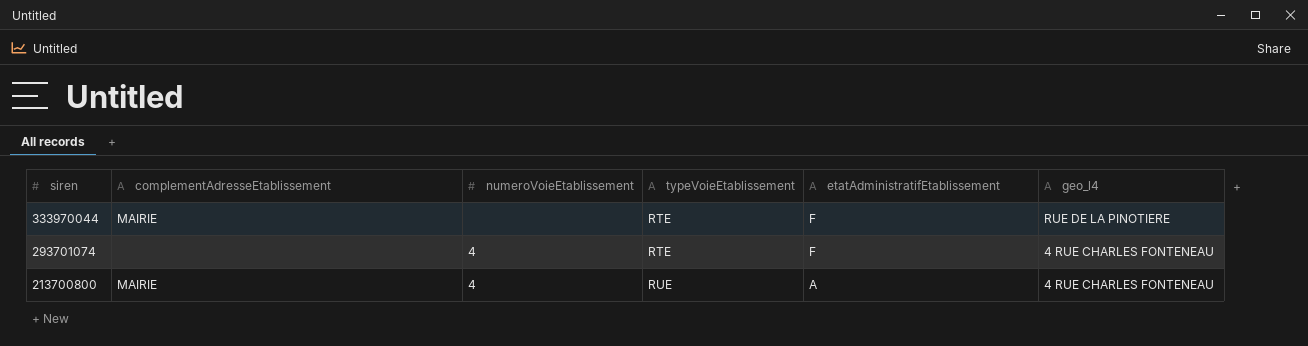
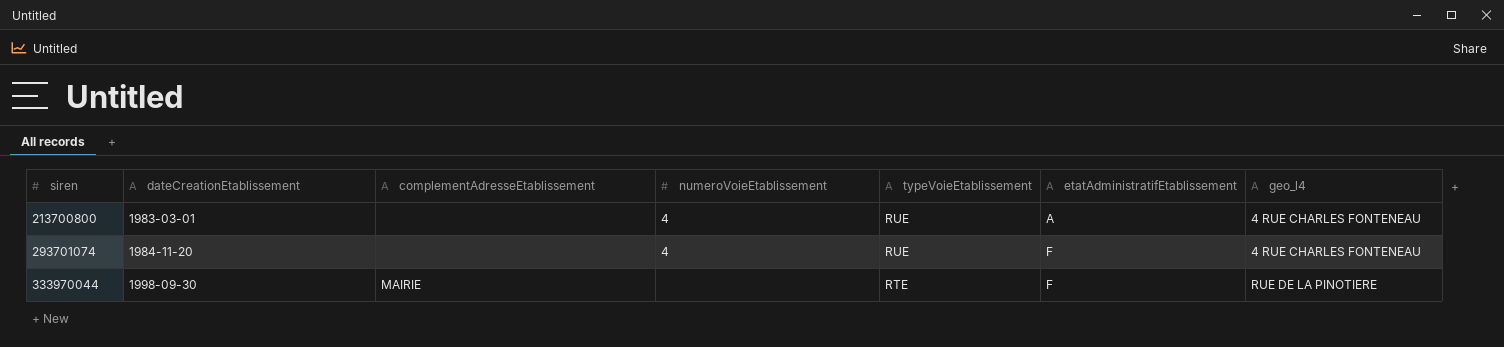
row order: siren descending -> siren ascending
column dateCreationEtablissement | position: none -> 2
213700800 | complementAdresseEtablissement: MAIRIE -> none
293701074 | typeVoieEtablissement: RTE -> RUE

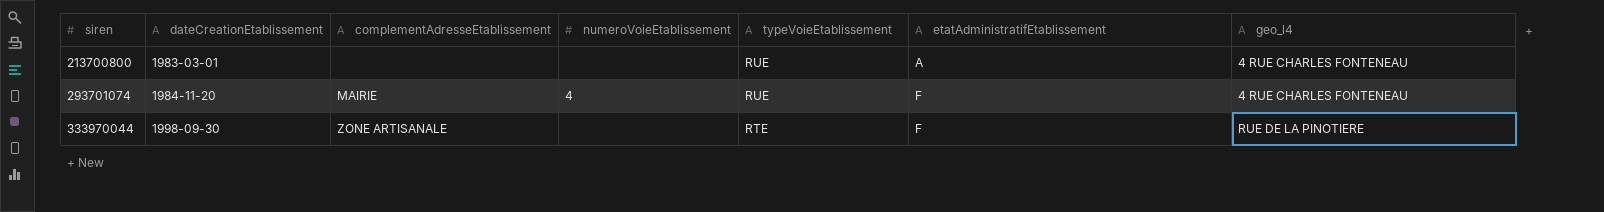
213700800 | numeroVoieEtablissement: 4 -> none
293701074 | complementAdresseEtablissement: none -> MAIRIE
333970044 | complementAdresseEtablissement: MAIRIE -> ZONE ARTISANALE

